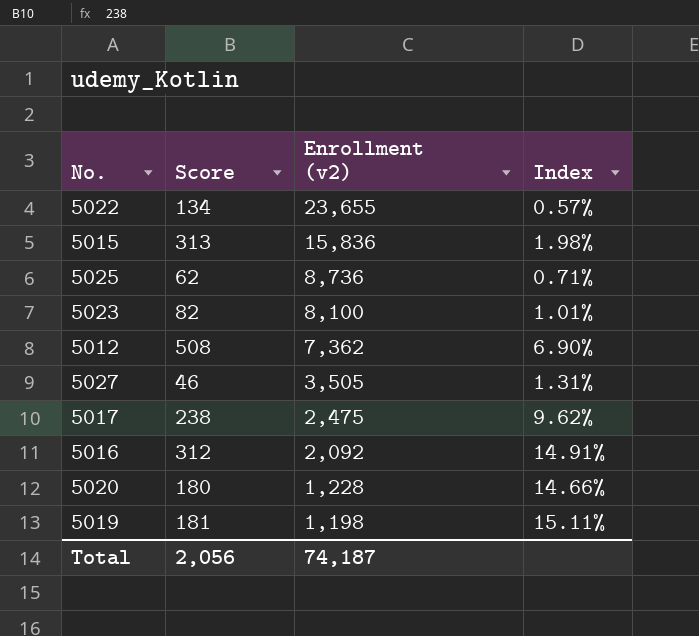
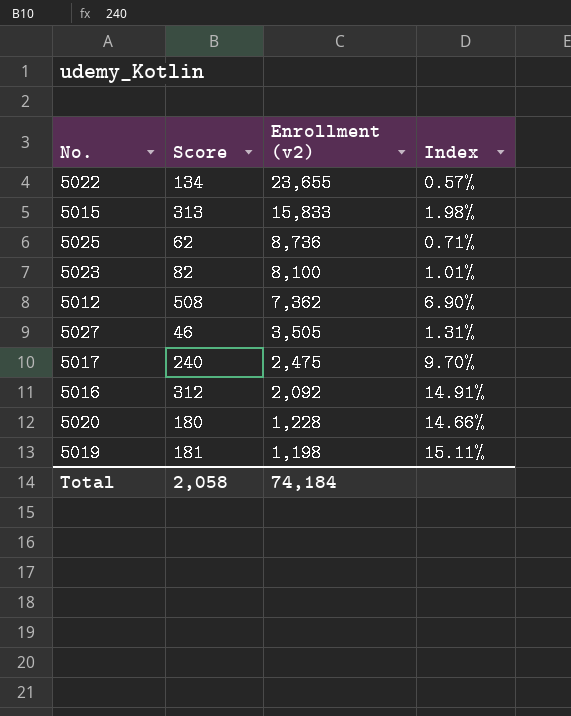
5015 | Enrollment (v2): 15,836 -> 15,833
5017 | Score: 238 -> 240
5017 | Index: 9.62% -> 9.70%
Total | Score: 2,056 -> 2,058
Total | Enrollment (v2): 74,187 -> 74,184

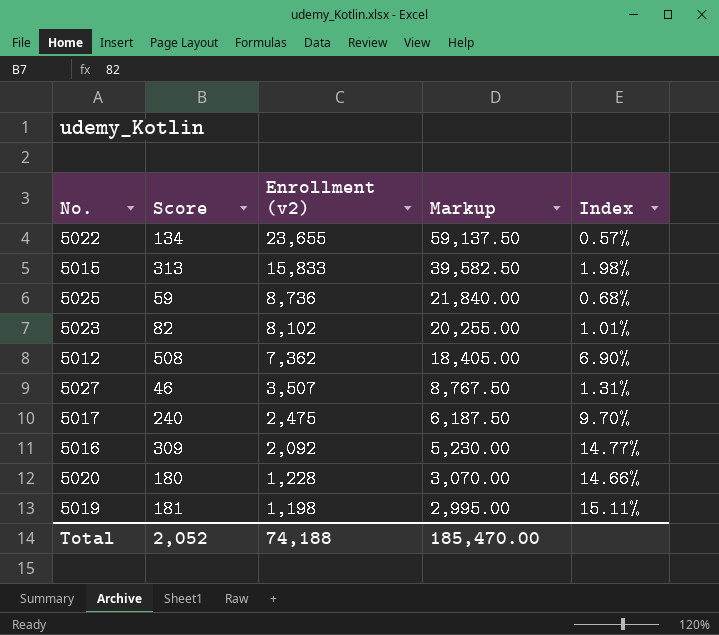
column Markup | formula: none -> [Enrollment (v2)] * 2.5
5025 | Score: 62 -> 59
5025 | Index: 0.71% -> 0.68%
5023 | Enrollment (v2): 8,100 -> 8,102
5027 | Enrollment (v2): 3,505 -> 3,507
5016 | Score: 312 -> 309
5016 | Index: 14.91% -> 14.77%
Total | Score: 2,058 -> 2,052
Total | Enrollment (v2): 74,184 -> 74,188

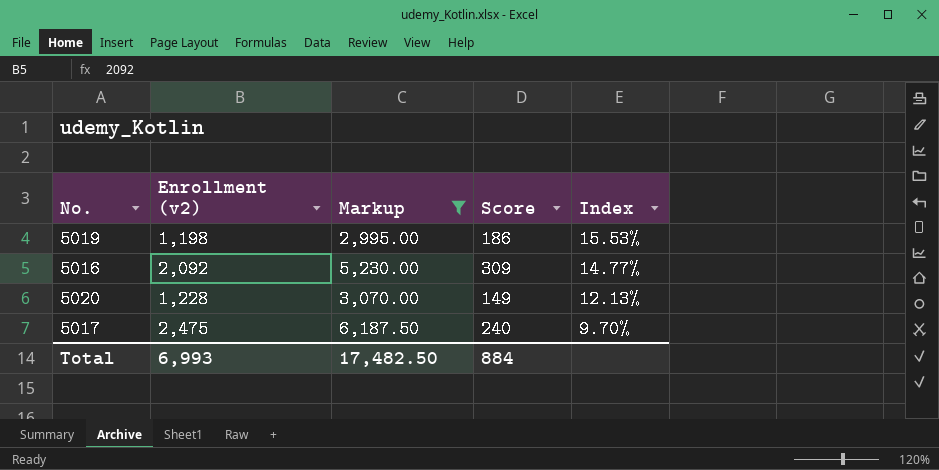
filter: none -> Markup <= 6,187.50
row order: Enrollment (v2) descending -> Index descending
column Score | position: 2 -> 4
5019 | Score: 181 -> 186
5019 | Index: 15.11% -> 15.53%
5020 | Score: 180 -> 149
5020 | Index: 14.66% -> 12.13%
Total | Enrollment (v2): 74,188 -> 6,993
Total | Markup: 185,470.00 -> 17,482.50
Total | Score: 2,052 -> 884

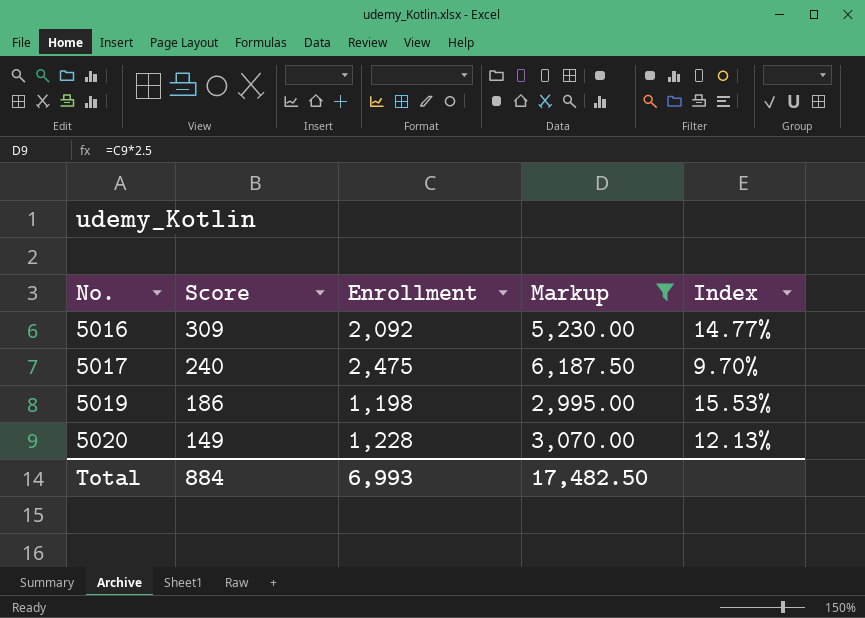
row order: Index descending -> No. ascending
column Score | position: 4 -> 2
column name: Enrollment (v2) -> Enrollment

